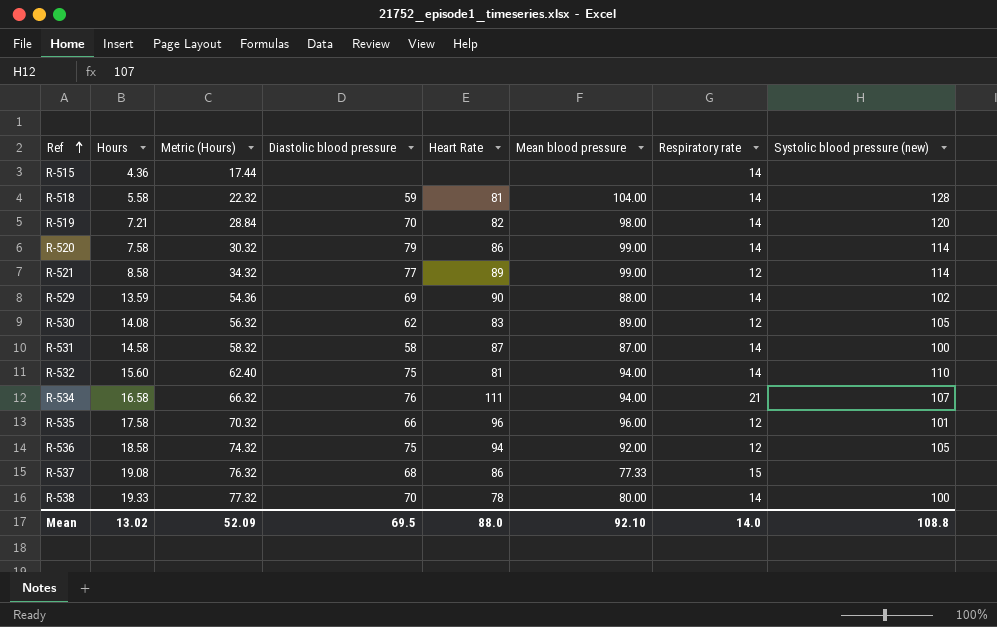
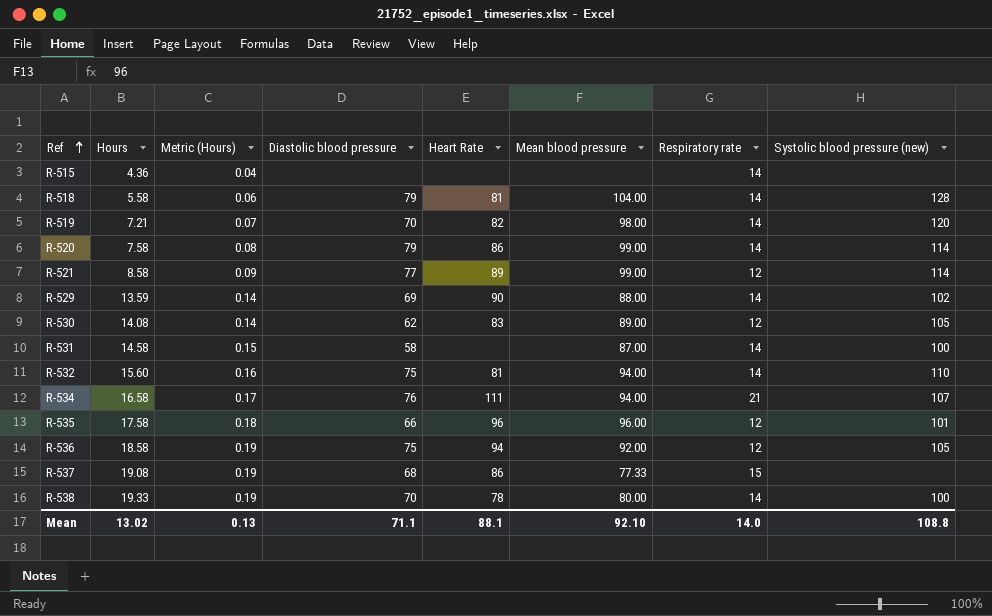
column Metric (Hours) | formula: [Hours] * 4 -> [Hours] * 0.01
R-518 | Diastolic blood pressure: 59 -> 79
R-531 | Heart Rate: 87 -> none
Mean | Metric (Hours): 52.09 -> 0.13
Mean | Diastolic blood pressure: 69.5 -> 71.1
Mean | Heart Rate: 88.0 -> 88.1

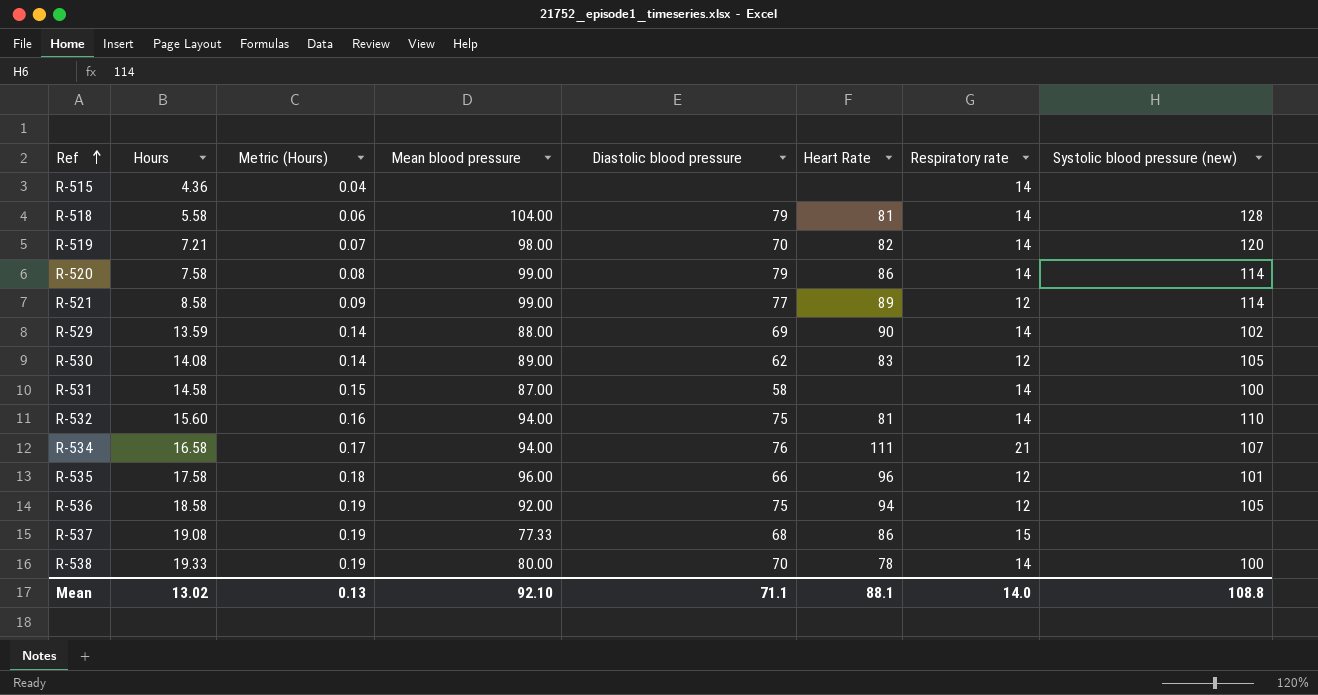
column Mean blood pressure | position: 6 -> 4

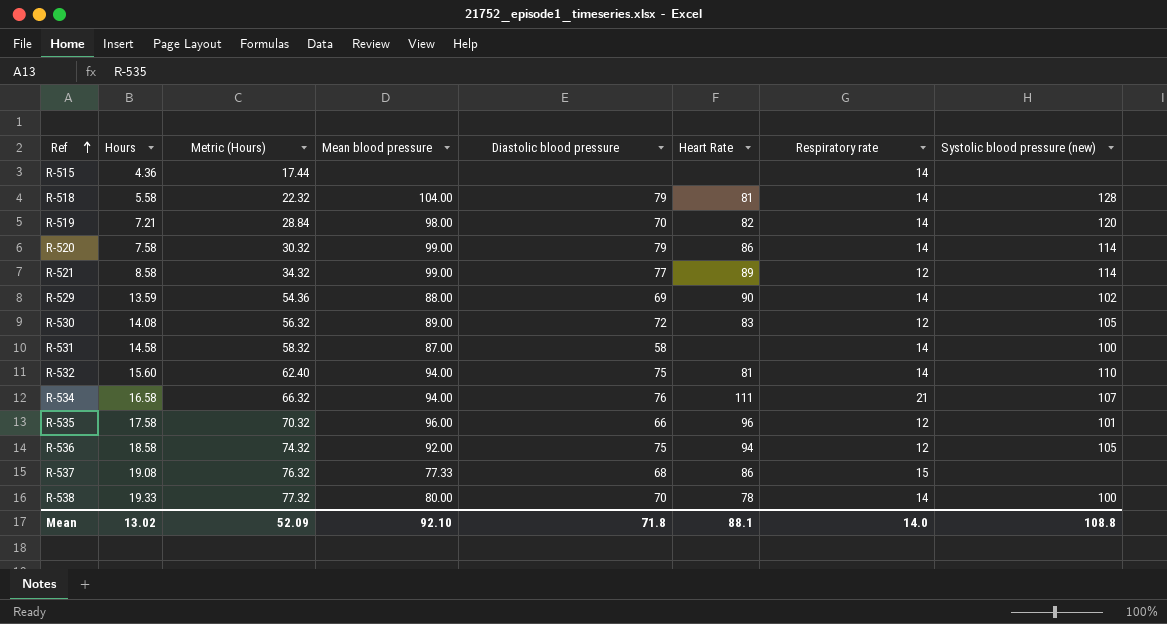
column Metric (Hours) | formula: [Hours] * 0.01 -> [Hours] * 4
R-530 | Diastolic blood pressure: 62 -> 72
Mean | Metric (Hours): 0.13 -> 52.09
Mean | Diastolic blood pressure: 71.1 -> 71.8

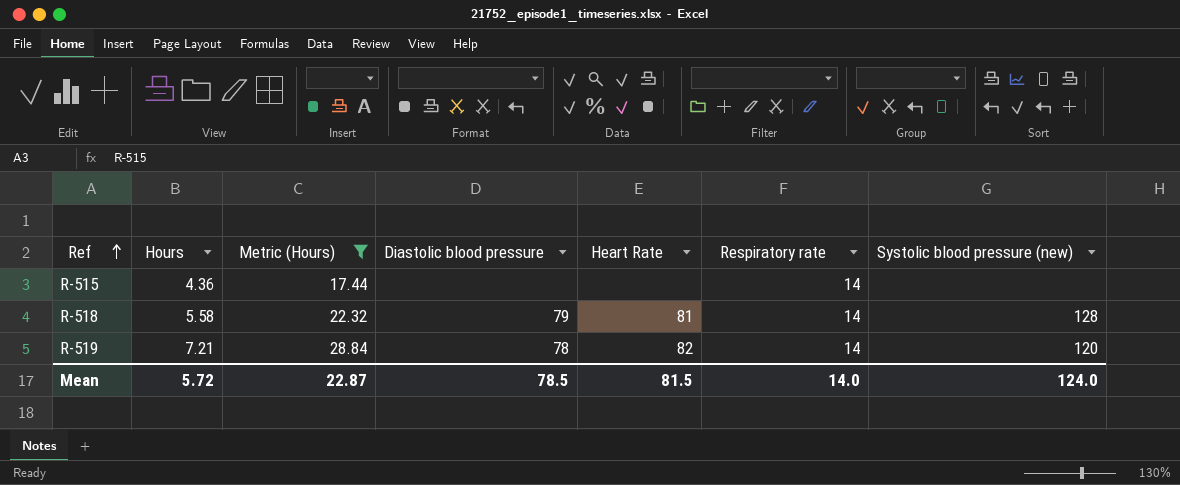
filter: none -> Metric (Hours) <= 28.84
column Mean blood pressure | position: 4 -> none
R-519 | Diastolic blood pressure: 70 -> 78
Mean | Hours: 13.02 -> 5.72
Mean | Metric (Hours): 52.09 -> 22.87
Mean | Diastolic blood pressure: 71.8 -> 78.5
Mean | Heart Rate: 88.1 -> 81.5
Mean | Systolic blood pressure (new): 108.8 -> 124.0

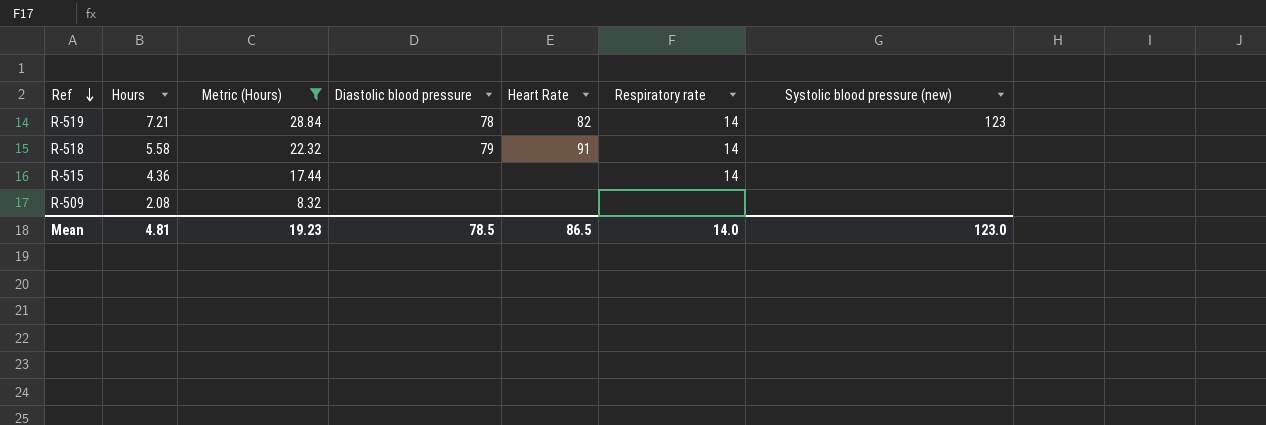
row order: Ref ascending -> Ref descending
R-519 | Systolic blood pressure (new): 120 -> 123
R-518 | Heart Rate: 81 -> 91
R-518 | Systolic blood pressure (new): 128 -> none
row R-509: none -> 2.08 | 8.32 | none | none | none | none
Mean | Hours: 5.72 -> 4.81
Mean | Metric (Hours): 22.87 -> 19.23
Mean | Heart Rate: 81.5 -> 86.5
Mean | Systolic blood pressure (new): 124.0 -> 123.0

